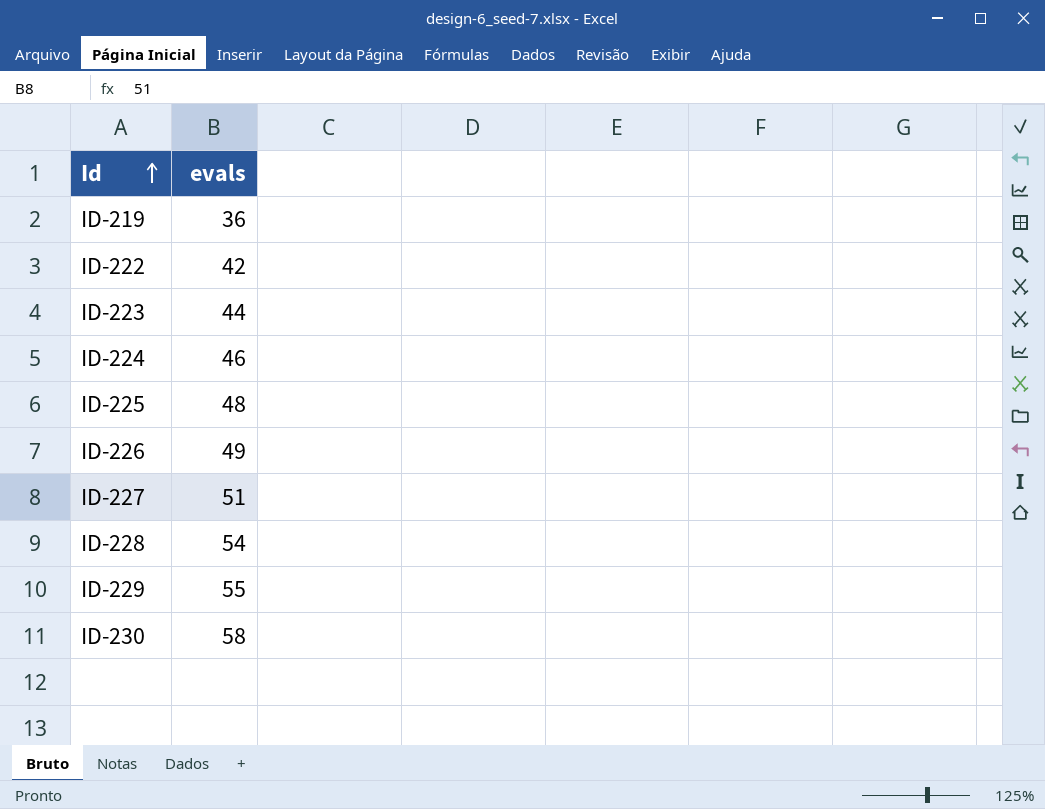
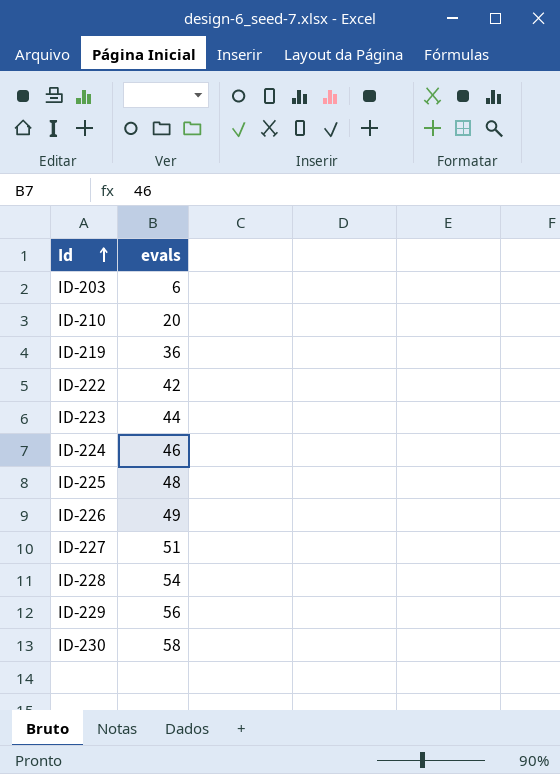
row ID-203: none -> 6
row ID-210: none -> 20
ID-229 | evals: 55 -> 56

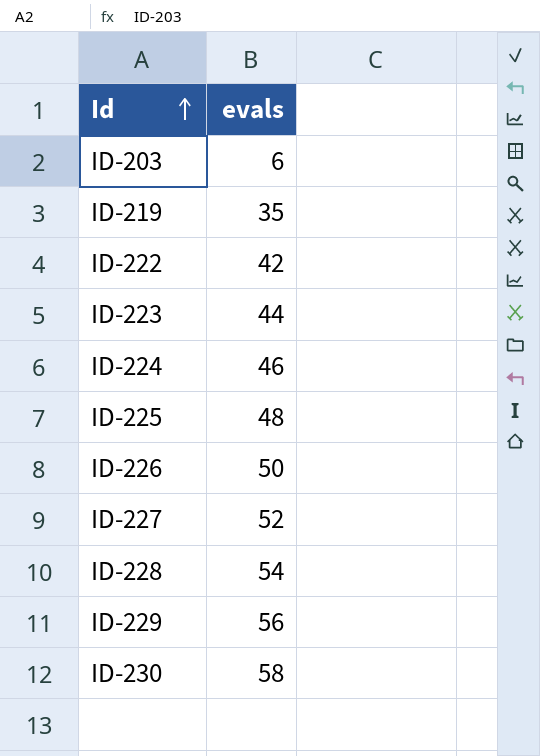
row ID-210: 20 -> none
ID-219 | evals: 36 -> 35
ID-226 | evals: 49 -> 50
ID-227 | evals: 51 -> 52

